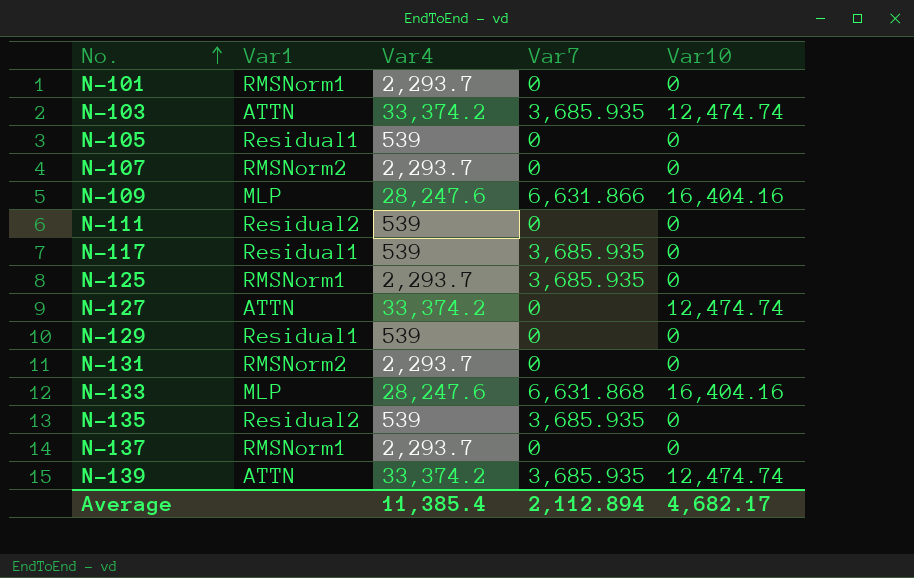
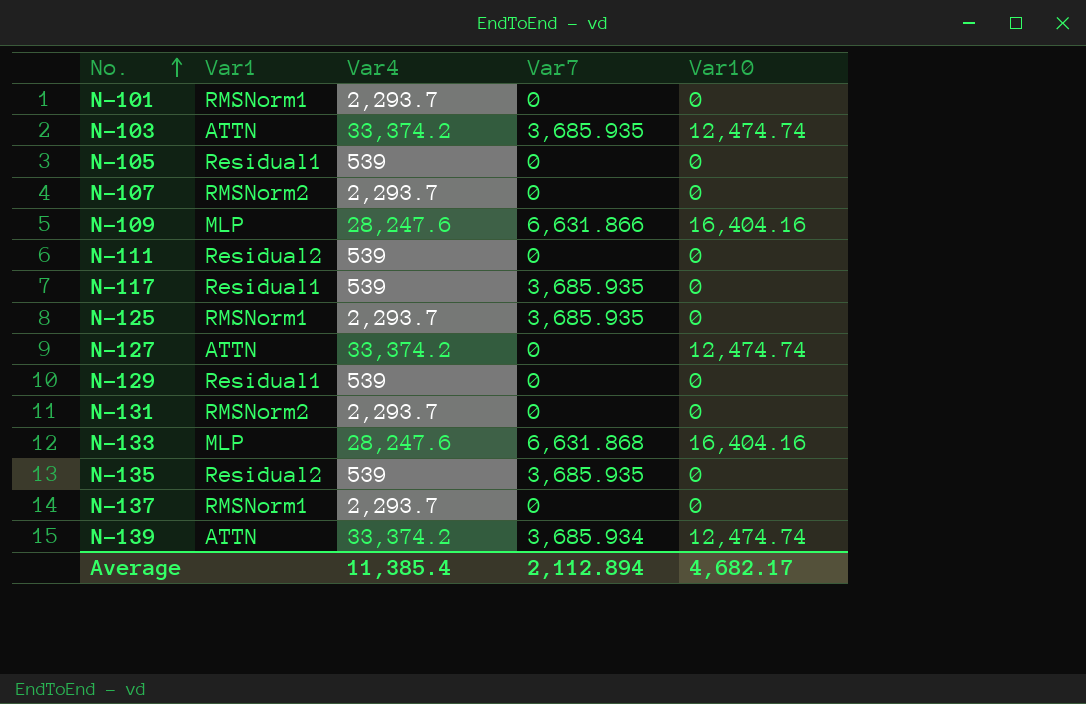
N-139 | Var7: 3,685.935 -> 3,685.934

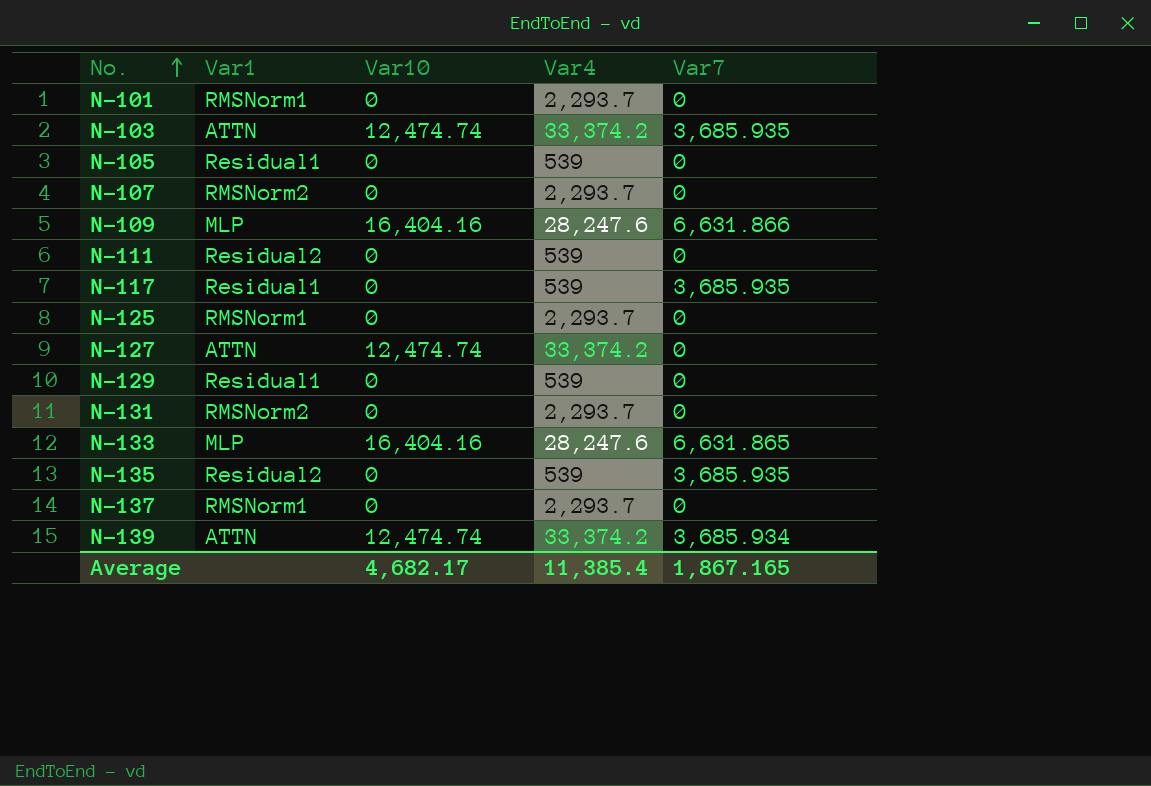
column Var10 | position: 5 -> 3
N-125 | Var7: 3,685.935 -> 0
N-133 | Var7: 6,631.868 -> 6,631.865
Average | Var7: 2,112.894 -> 1,867.165

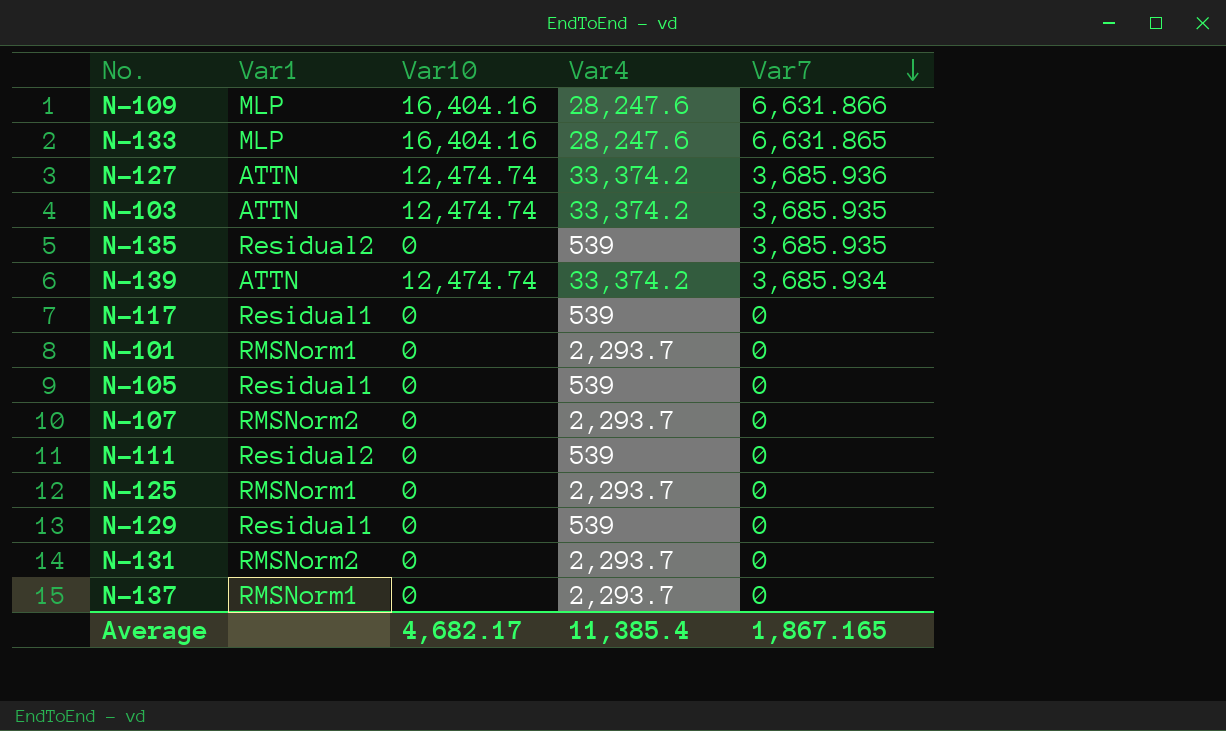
row order: No. ascending -> Var7 descending
N-127 | Var7: 0 -> 3,685.936
N-117 | Var7: 3,685.935 -> 0

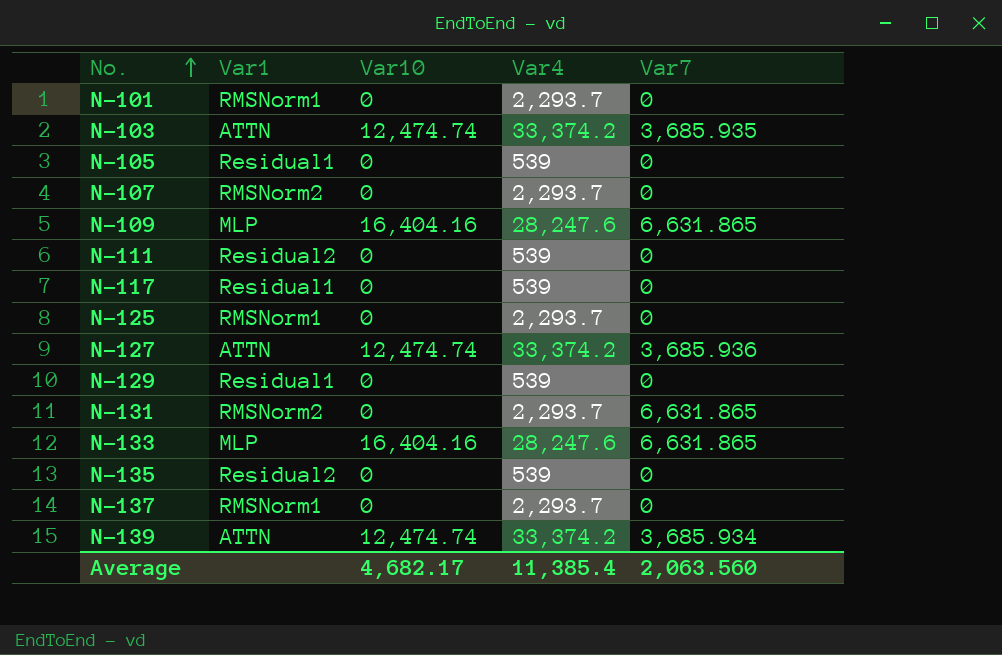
row order: Var7 descending -> No. ascending
N-109 | Var7: 6,631.866 -> 6,631.865
N-131 | Var7: 0 -> 6,631.865
N-135 | Var7: 3,685.935 -> 0
Average | Var7: 1,867.165 -> 2,063.560

